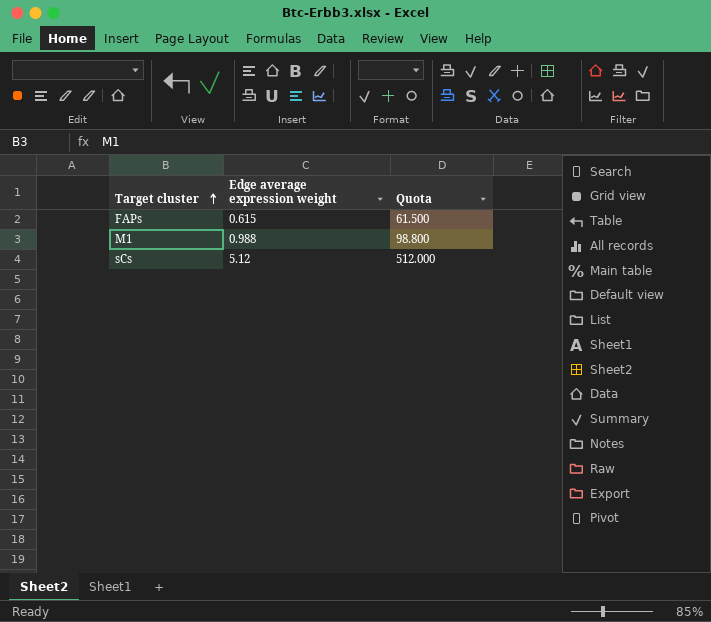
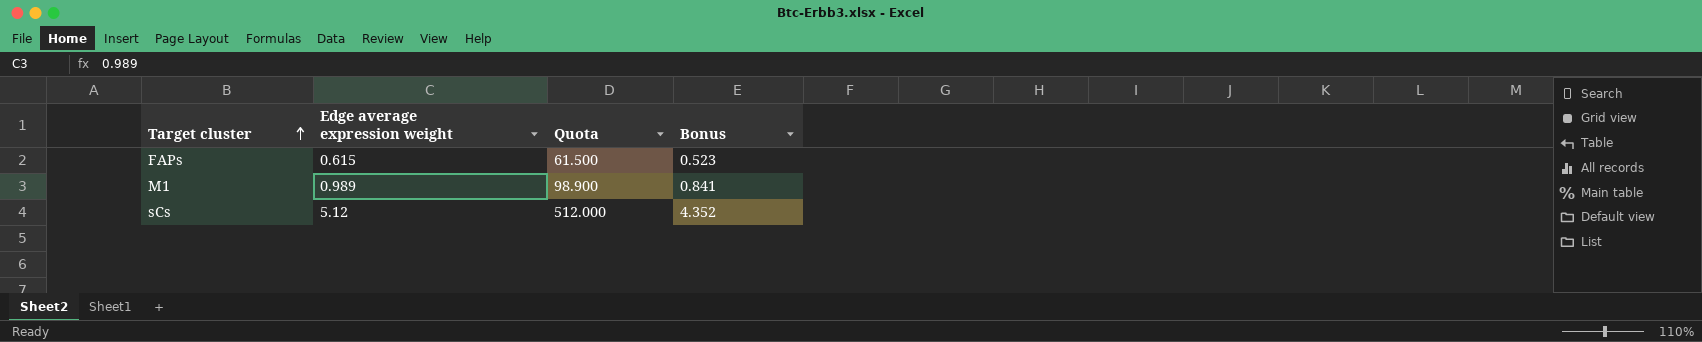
column Bonus | formula: none -> [Edge average expression weight] * 0.85
M1 | Edge average expression weight: 0.988 -> 0.989
M1 | Quota: 98.800 -> 98.900

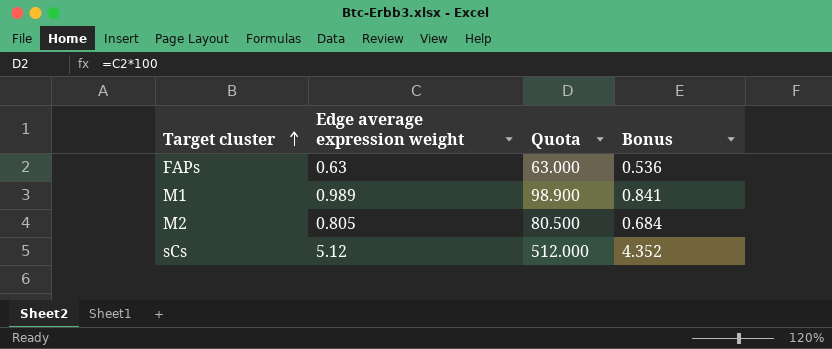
FAPs | Edge average expression weight: 0.615 -> 0.63
FAPs | Quota: 61.500 -> 63.000
FAPs | Bonus: 0.523 -> 0.536
row M2: none -> 0.805 | 80.500 | 0.684

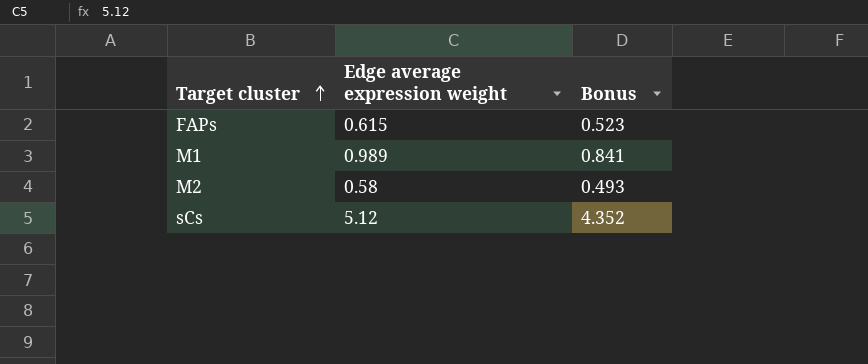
column Quota | formula: [Edge average expression weight] * 100 -> none
FAPs | Edge average expression weight: 0.63 -> 0.615
FAPs | Bonus: 0.536 -> 0.523
M2 | Edge average expression weight: 0.805 -> 0.58
M2 | Bonus: 0.684 -> 0.493

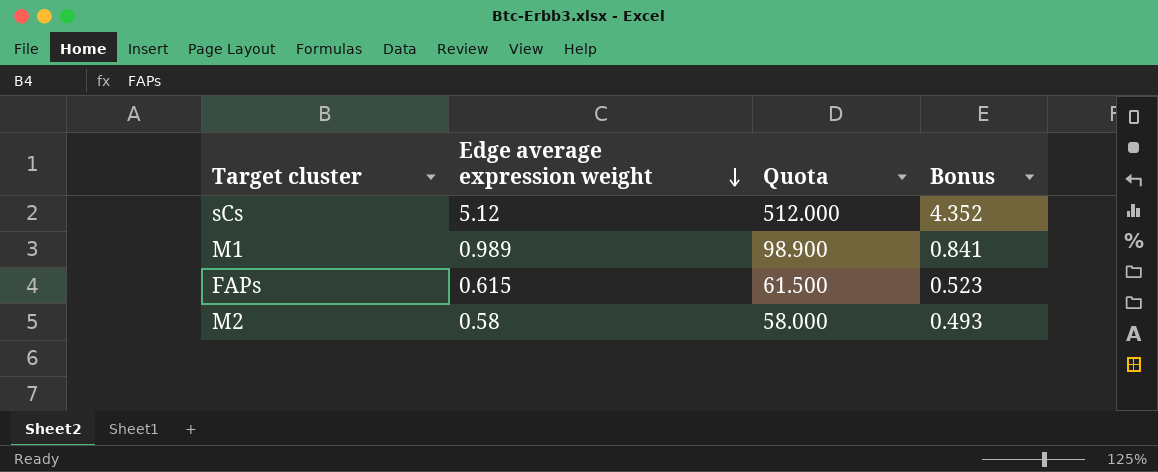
row order: Target cluster ascending -> Edge average expression weight descending
column Quota | formula: none -> [Edge average expression weight] * 100

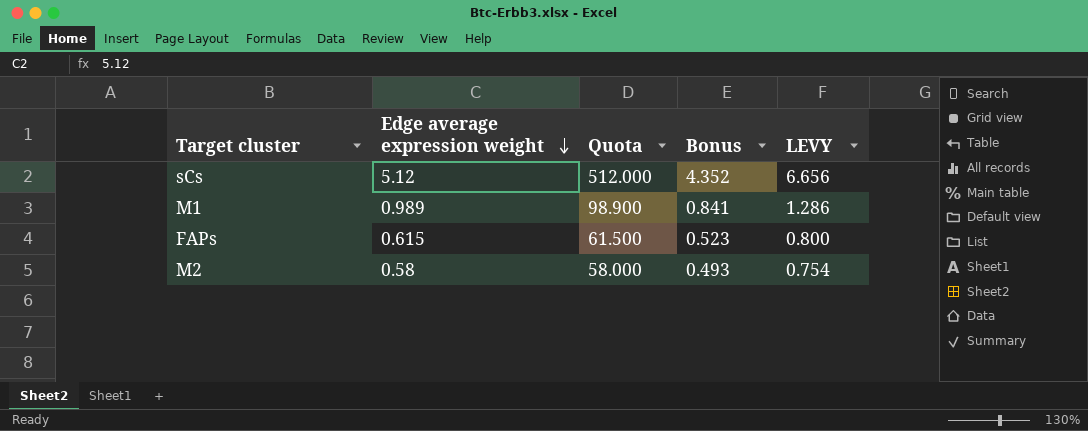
column LEVY | formula: none -> [Edge average expression weight] * 1.3

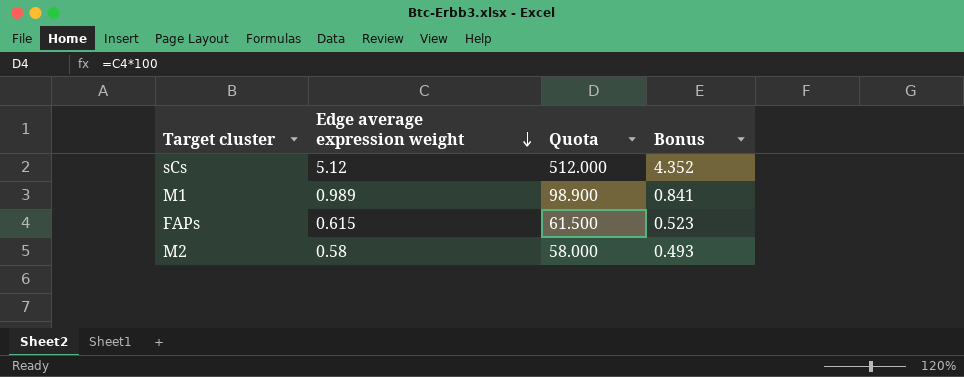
column LEVY | formula: [Edge average expression weight] * 1.3 -> none

